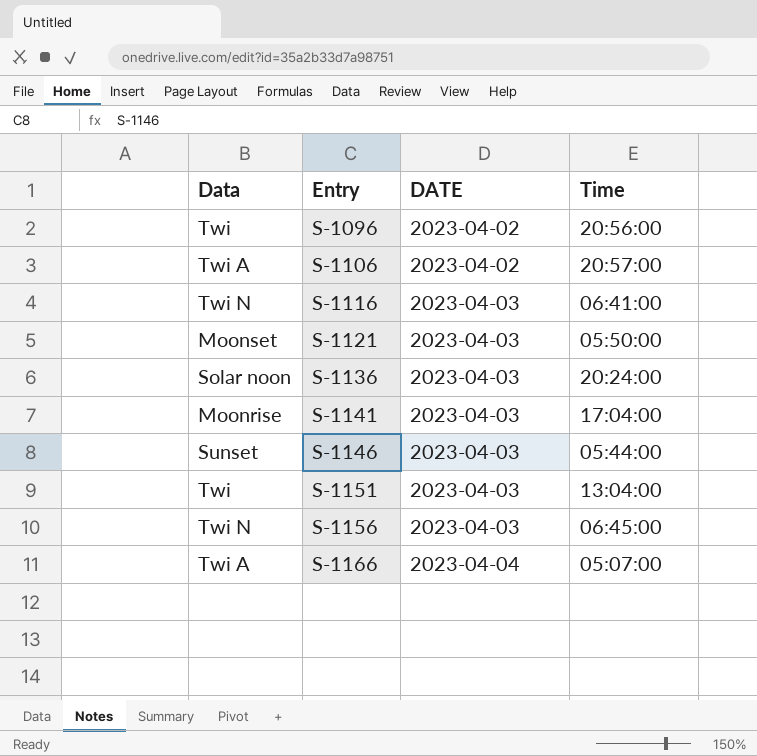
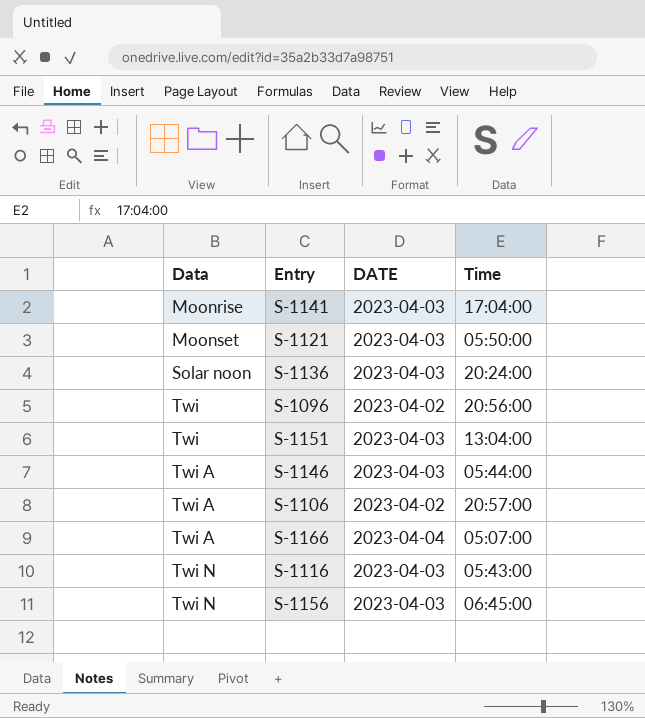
row order: Entry ascending -> Data ascending
S-1146 | Data: Sunset -> Twi A
S-1116 | Time: 06:41:00 -> 05:43:00

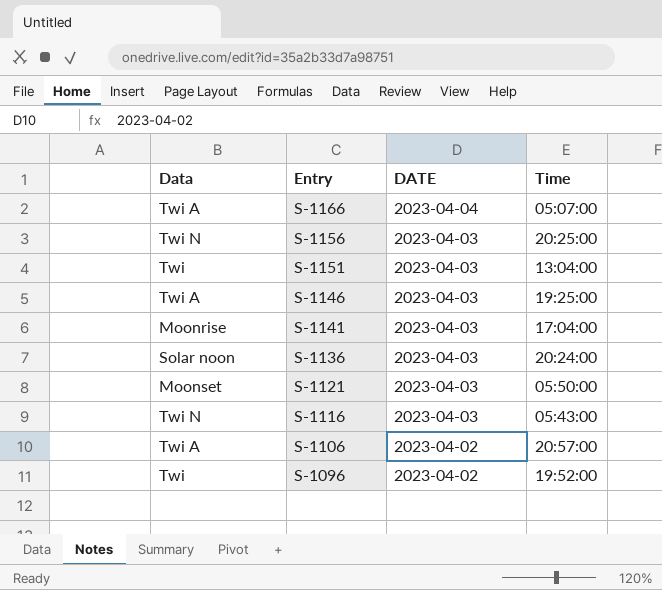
row order: Data ascending -> Entry descending
S-1156 | Time: 06:45:00 -> 20:25:00
S-1146 | Time: 05:44:00 -> 19:25:00
S-1096 | Time: 20:56:00 -> 19:52:00

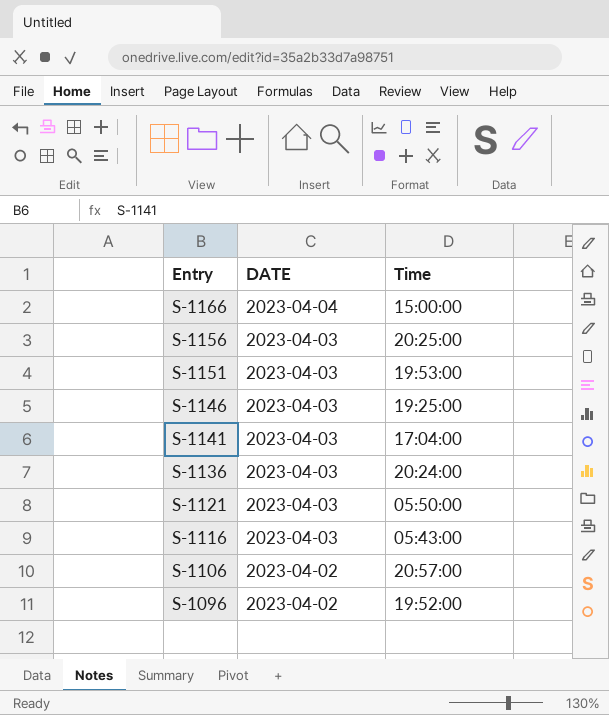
column Data | position: 1 -> none
S-1166 | Time: 05:07:00 -> 15:00:00
S-1151 | Time: 13:04:00 -> 19:53:00

